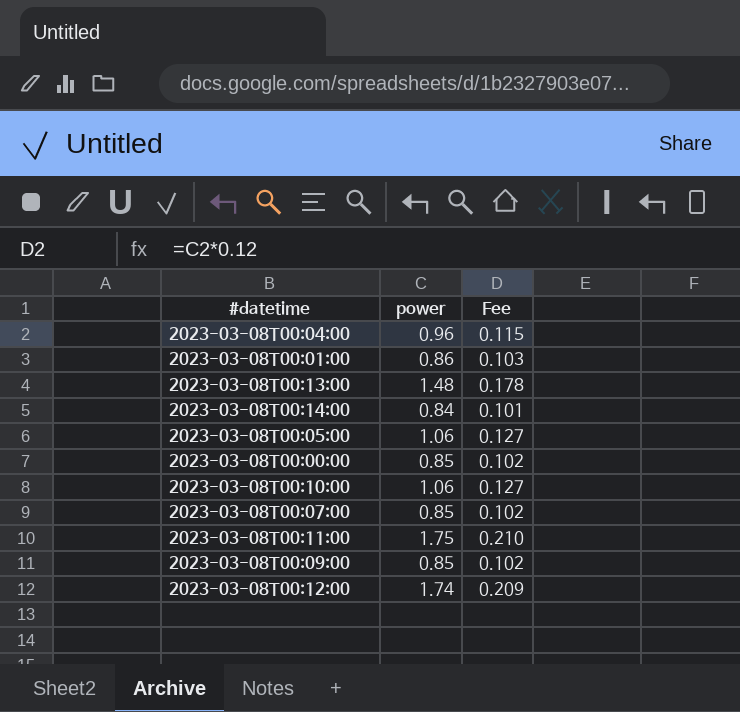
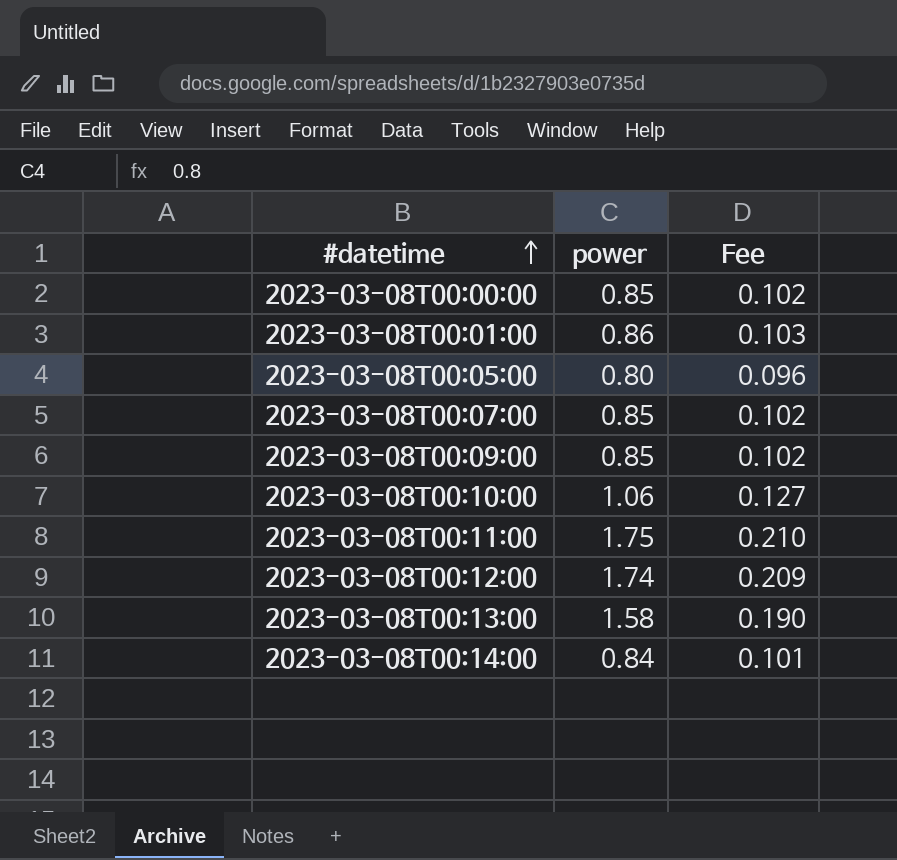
row order: none -> #datetime ascending
row 2023-03-08T00:04:00: 0.96 | 0.115 -> none
2023-03-08T00:05:00 | power: 1.06 -> 0.80
2023-03-08T00:05:00 | Fee: 0.127 -> 0.096
2023-03-08T00:13:00 | power: 1.48 -> 1.58
2023-03-08T00:13:00 | Fee: 0.178 -> 0.190

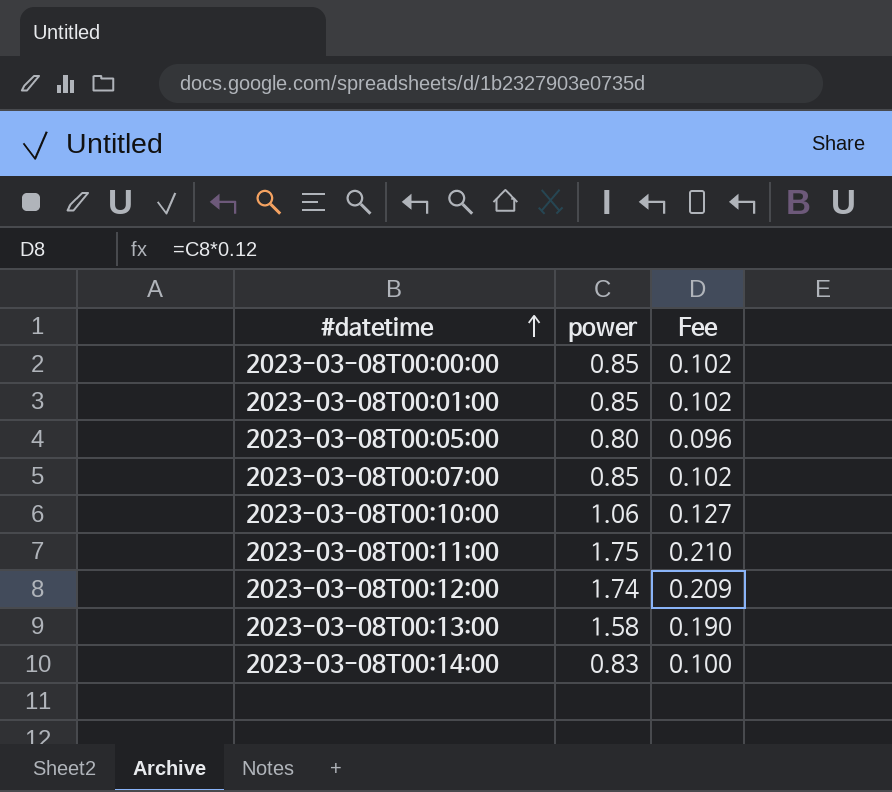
row 2023-03-08T00:09:00: 0.85 | 0.102 -> none
2023-03-08T00:01:00 | power: 0.86 -> 0.85
2023-03-08T00:01:00 | Fee: 0.103 -> 0.102
2023-03-08T00:14:00 | power: 0.84 -> 0.83
2023-03-08T00:14:00 | Fee: 0.101 -> 0.100

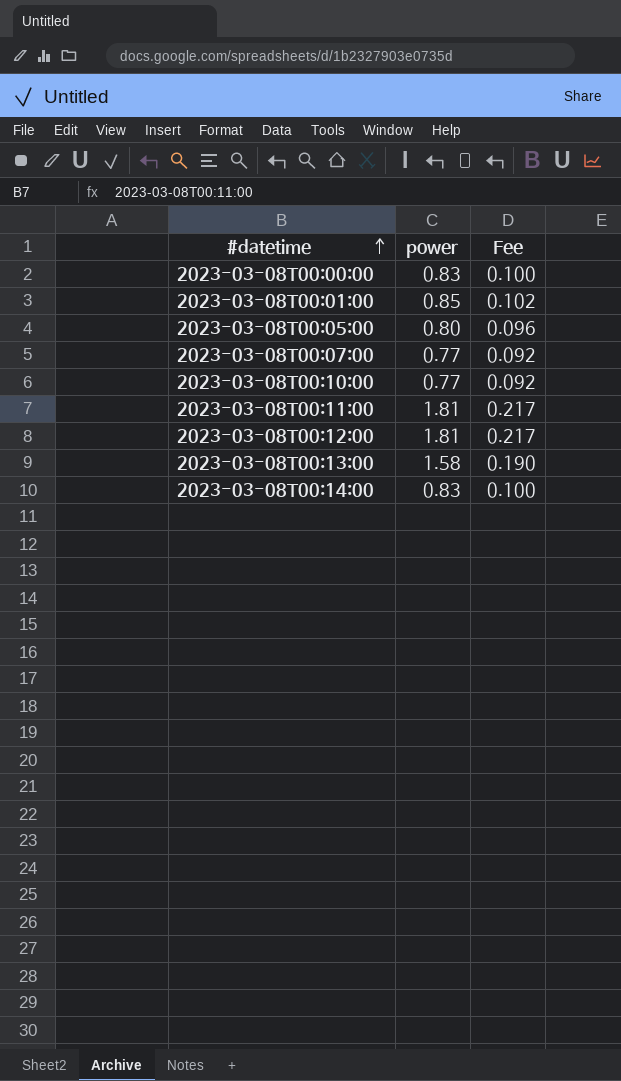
2023-03-08T00:00:00 | power: 0.85 -> 0.83
2023-03-08T00:00:00 | Fee: 0.102 -> 0.100
2023-03-08T00:07:00 | power: 0.85 -> 0.77
2023-03-08T00:07:00 | Fee: 0.102 -> 0.092
2023-03-08T00:10:00 | power: 1.06 -> 0.77
2023-03-08T00:10:00 | Fee: 0.127 -> 0.092
2023-03-08T00:11:00 | power: 1.75 -> 1.81
2023-03-08T00:11:00 | Fee: 0.210 -> 0.217
2023-03-08T00:12:00 | power: 1.74 -> 1.81
2023-03-08T00:12:00 | Fee: 0.209 -> 0.217

